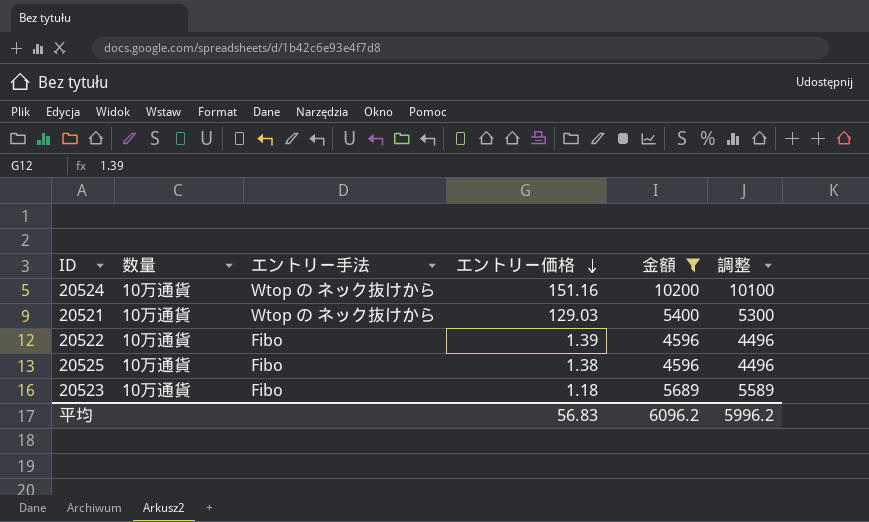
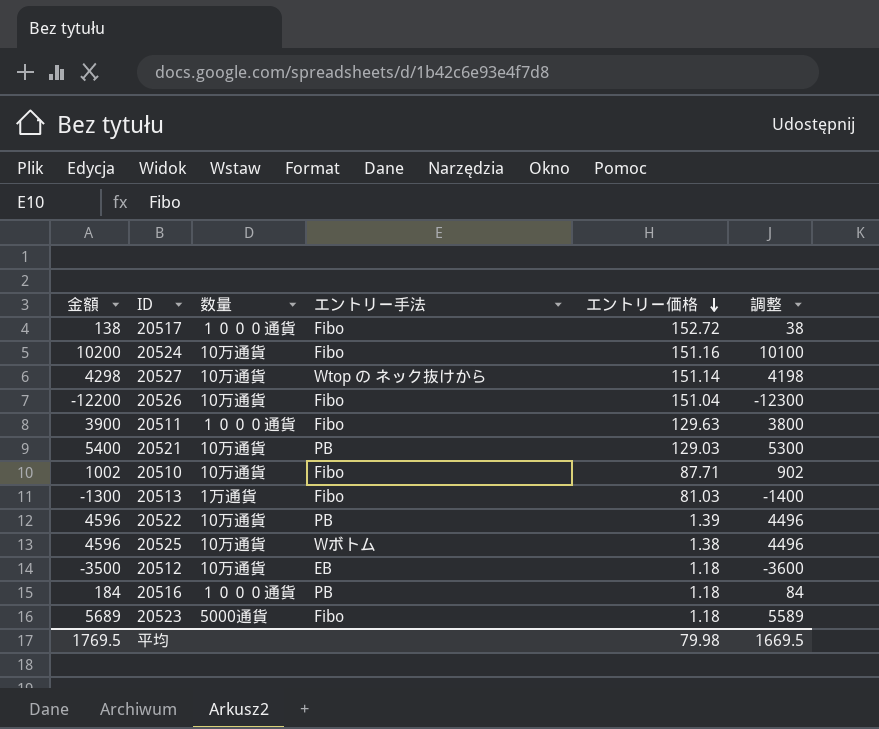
filter: 金額 >= 4596 -> none
column 金額 | position: 5 -> 1
20524 | エントリー手法: Wtop の ネック抜けから -> Fibo
20521 | エントリー手法: Wtop の ネック抜けから -> PB
20522 | エントリー手法: Fibo -> PB
20525 | エントリー手法: Fibo -> Wボトム
20523 | 数量: 10万通貨 -> 5000通貨
平均 | 金額: 6096.2 -> 1769.5
平均 | エントリー価格: 56.83 -> 79.98
平均 | 調整: 5996.2 -> 1669.5

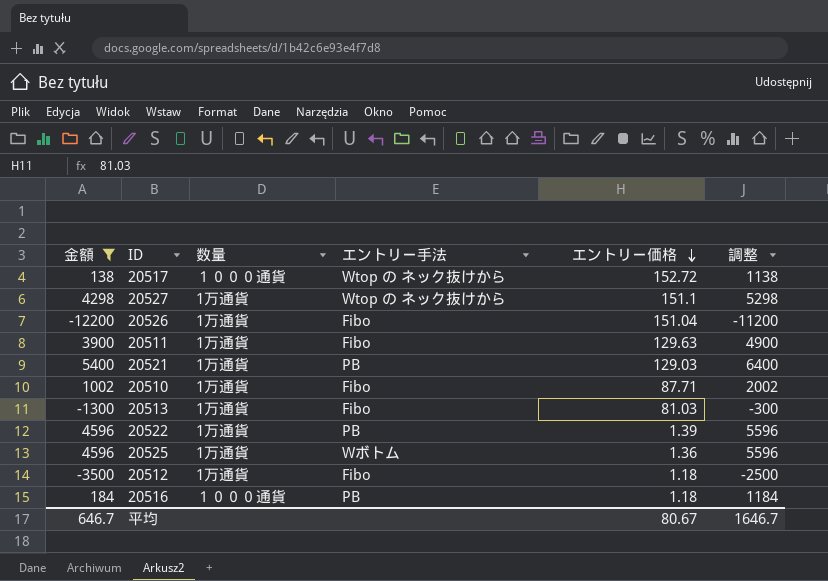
filter: none -> 金額 <= 5400
column 調整 | formula: [金額] - 100 -> [金額] + 1000
20517 | エントリー手法: Fibo -> Wtop の ネック抜けから
20527 | 数量: 10万通貨 -> 1万通貨
20527 | エントリー価格: 151.14 -> 151.1
20526 | 数量: 10万通貨 -> 1万通貨
20511 | 数量: １０００通貨 -> 1万通貨
20521 | 数量: 10万通貨 -> 1万通貨
20510 | 数量: 10万通貨 -> 1万通貨
20522 | 数量: 10万通貨 -> 1万通貨
20525 | 数量: 10万通貨 -> 1万通貨
20525 | エントリー価格: 1.38 -> 1.36
20512 | 数量: 10万通貨 -> 1万通貨
20512 | エントリー手法: EB -> Fibo
平均 | 金額: 1769.5 -> 646.7
平均 | エントリー価格: 79.98 -> 80.67
平均 | 調整: 1669.5 -> 1646.7

